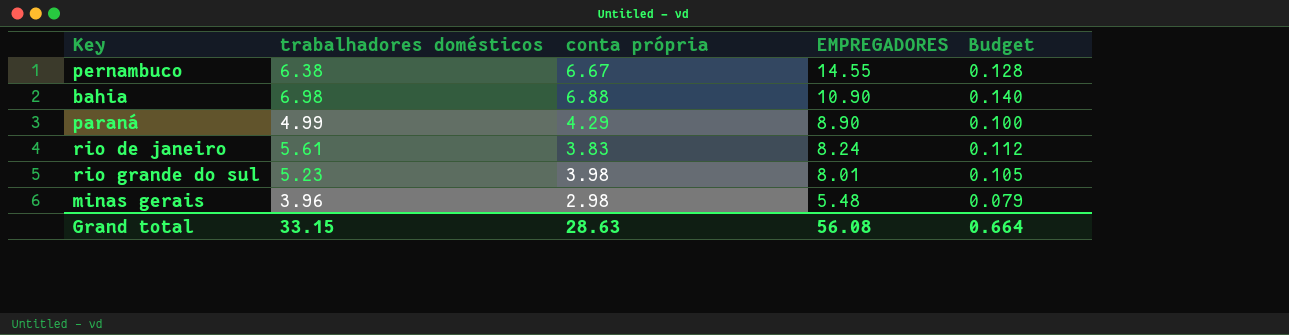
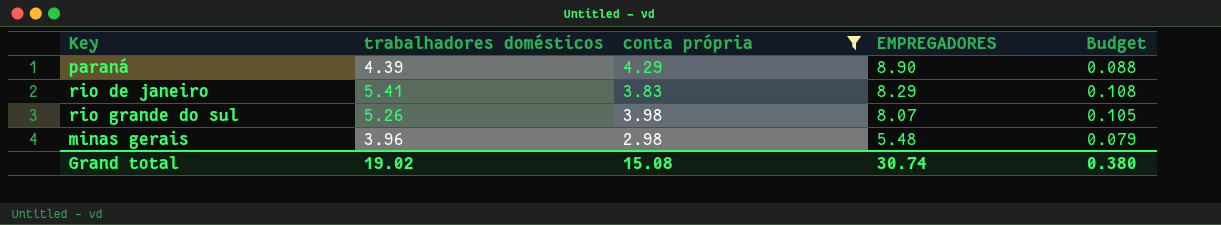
filter: none -> conta própria <= 4.29
paraná | trabalhadores domésticos: 4.99 -> 4.39
paraná | Budget: 0.100 -> 0.088
rio de janeiro | trabalhadores domésticos: 5.61 -> 5.41
rio de janeiro | EMPREGADORES: 8.24 -> 8.29
rio de janeiro | Budget: 0.112 -> 0.108
rio grande do sul | trabalhadores domésticos: 5.23 -> 5.26
rio grande do sul | EMPREGADORES: 8.01 -> 8.07
Grand total | trabalhadores domésticos: 33.15 -> 19.02
Grand total | conta própria: 28.63 -> 15.08
Grand total | EMPREGADORES: 56.08 -> 30.74
Grand total | Budget: 0.664 -> 0.380

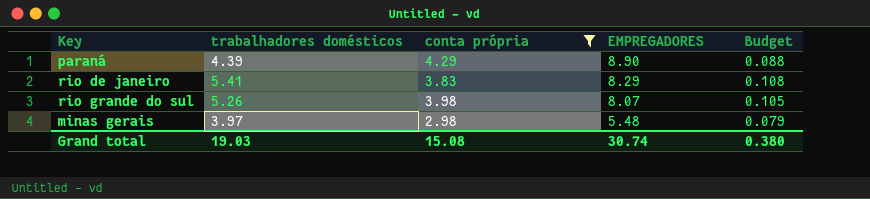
minas gerais | trabalhadores domésticos: 3.96 -> 3.97
Grand total | trabalhadores domésticos: 19.02 -> 19.03

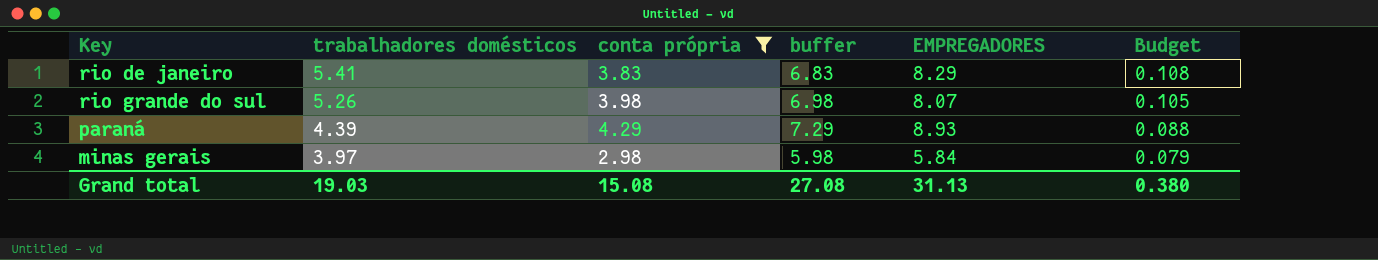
row order: EMPREGADORES descending -> trabalhadores domésticos descending
column buffer | formula: none -> [conta própria] + 3
paraná | EMPREGADORES: 8.90 -> 8.93
minas gerais | EMPREGADORES: 5.48 -> 5.84
Grand total | EMPREGADORES: 30.74 -> 31.13

